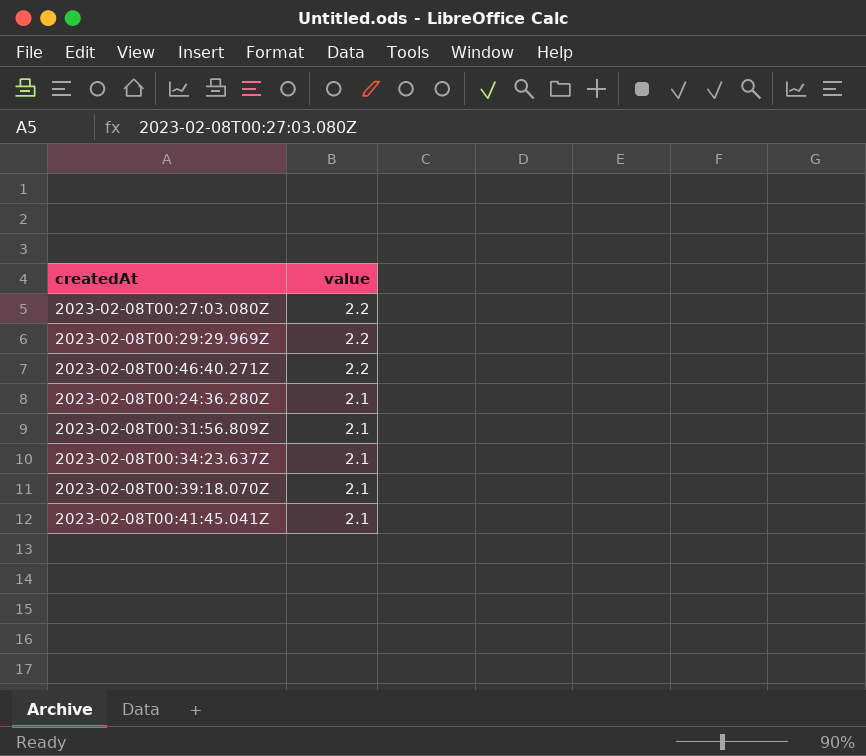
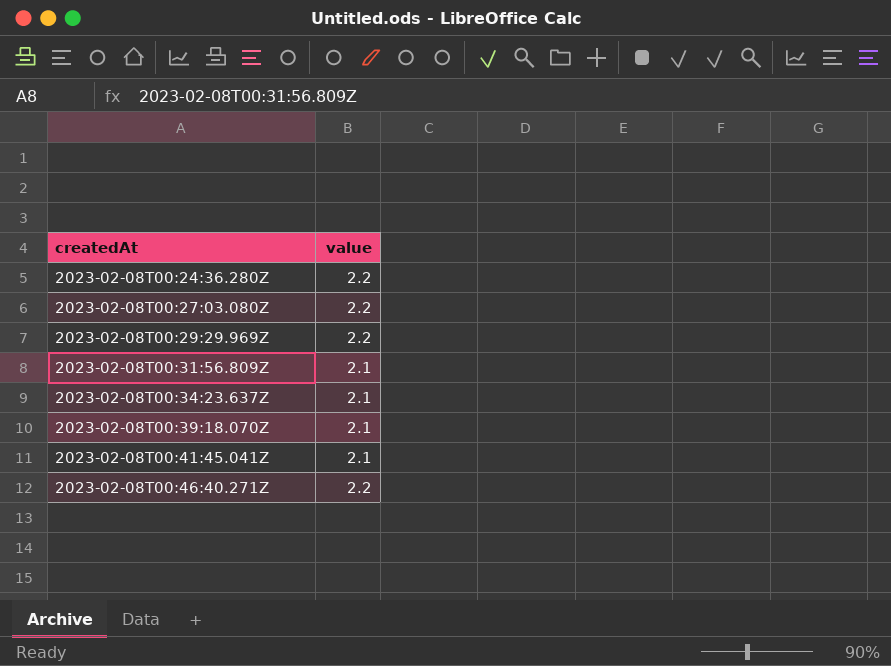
row order: value descending -> createdAt ascending
2023-02-08T00:24:36.280Z | value: 2.1 -> 2.2

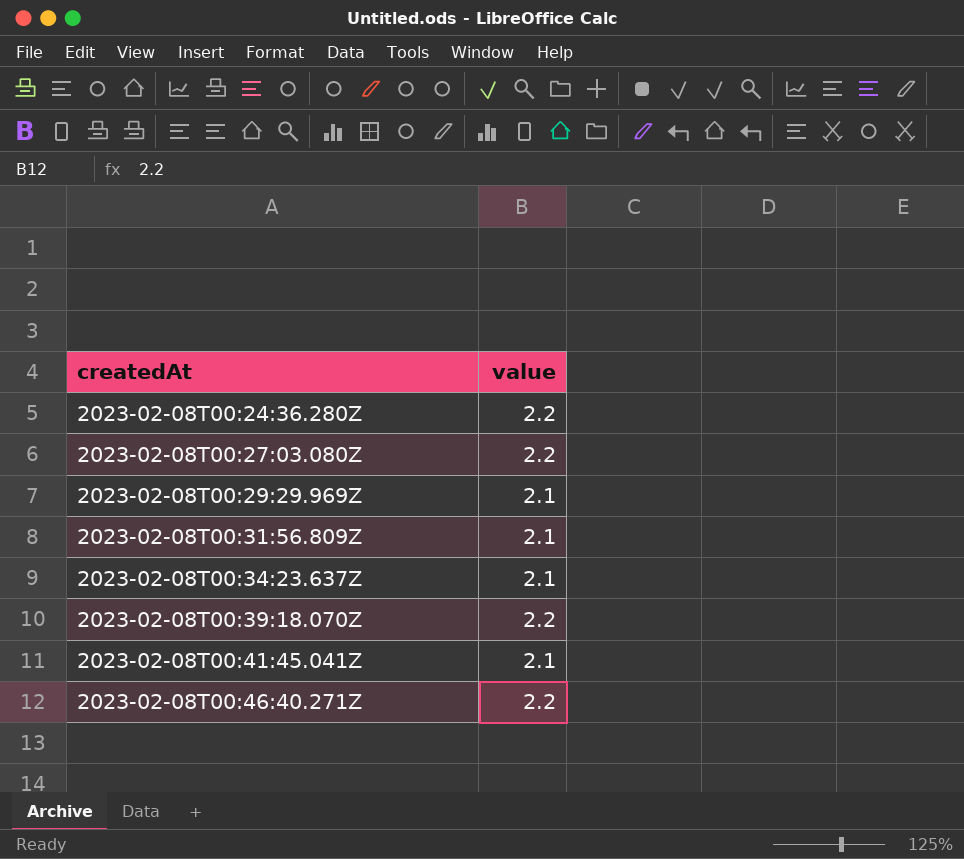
2023-02-08T00:29:29.969Z | value: 2.2 -> 2.1
2023-02-08T00:39:18.070Z | value: 2.1 -> 2.2

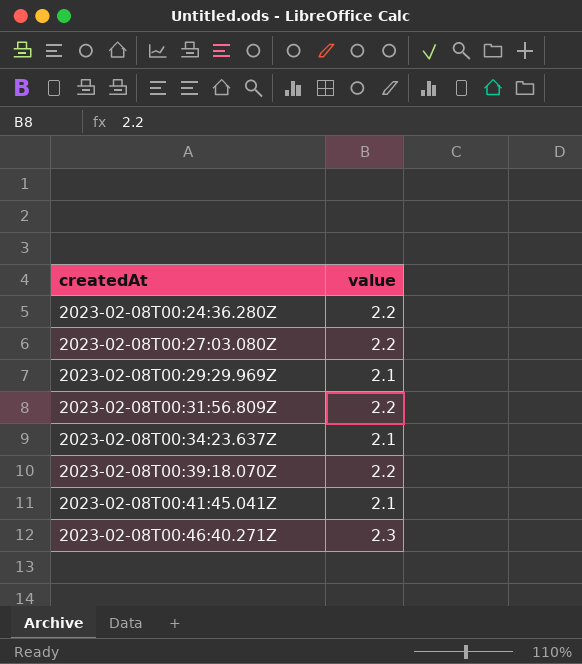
2023-02-08T00:31:56.809Z | value: 2.1 -> 2.2
2023-02-08T00:46:40.271Z | value: 2.2 -> 2.3

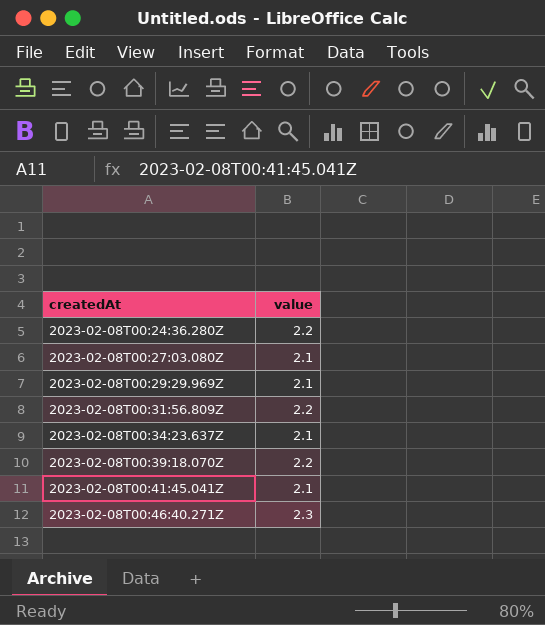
2023-02-08T00:27:03.080Z | value: 2.2 -> 2.1

